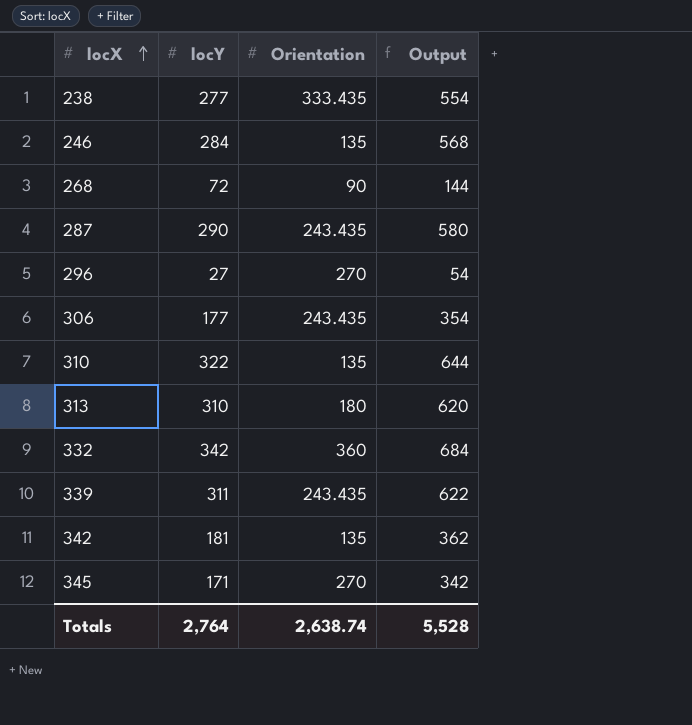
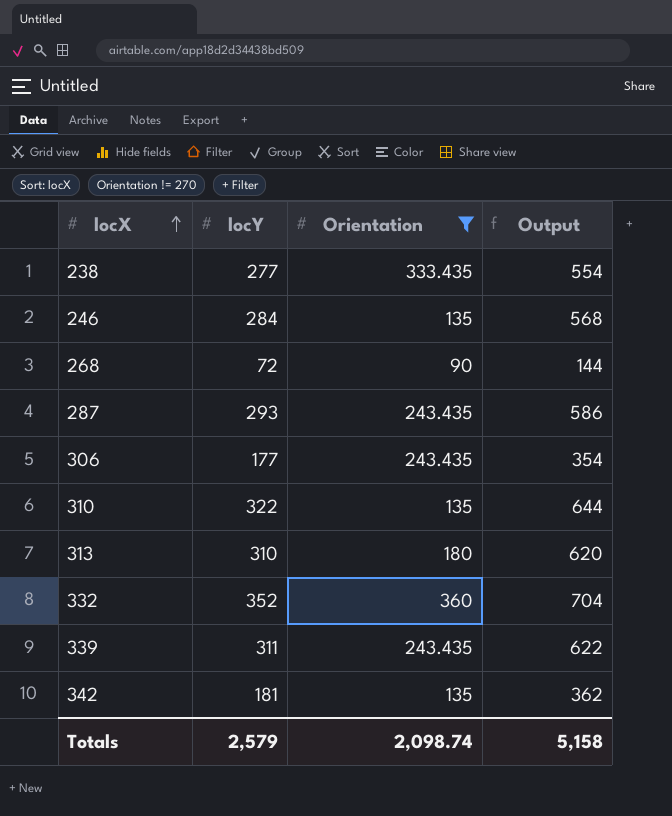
filter: none -> Orientation != 270
287 | locY: 290 -> 293
287 | Output: 580 -> 586
332 | locY: 342 -> 352
332 | Output: 684 -> 704
Totals | locY: 2,764 -> 2,579
Totals | Orientation: 2,638.74 -> 2,098.74
Totals | Output: 5,528 -> 5,158

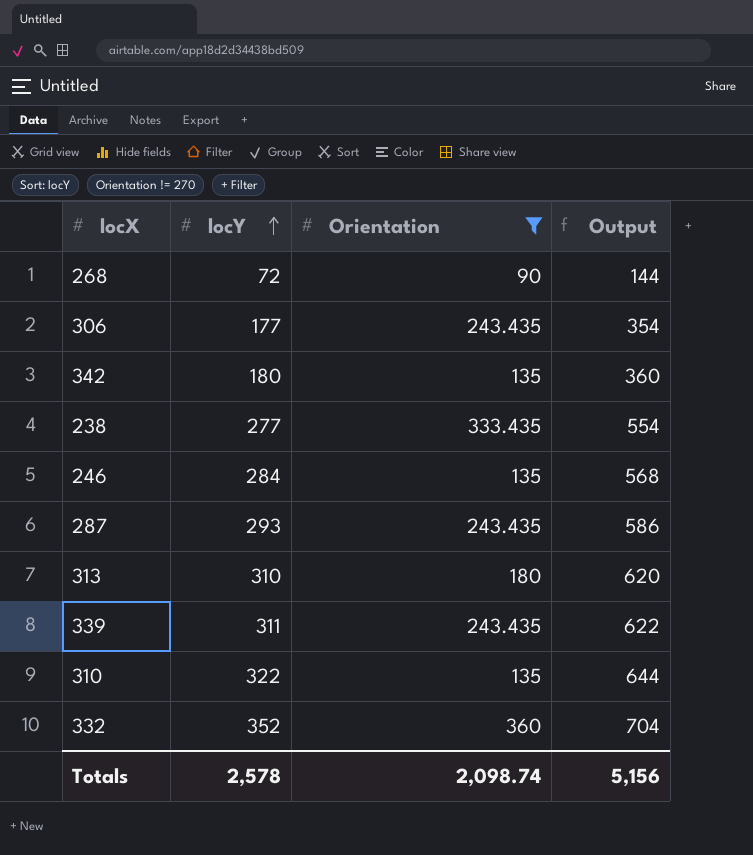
row order: locX ascending -> locY ascending
342 | locY: 181 -> 180
342 | Output: 362 -> 360
Totals | locY: 2,579 -> 2,578
Totals | Output: 5,158 -> 5,156

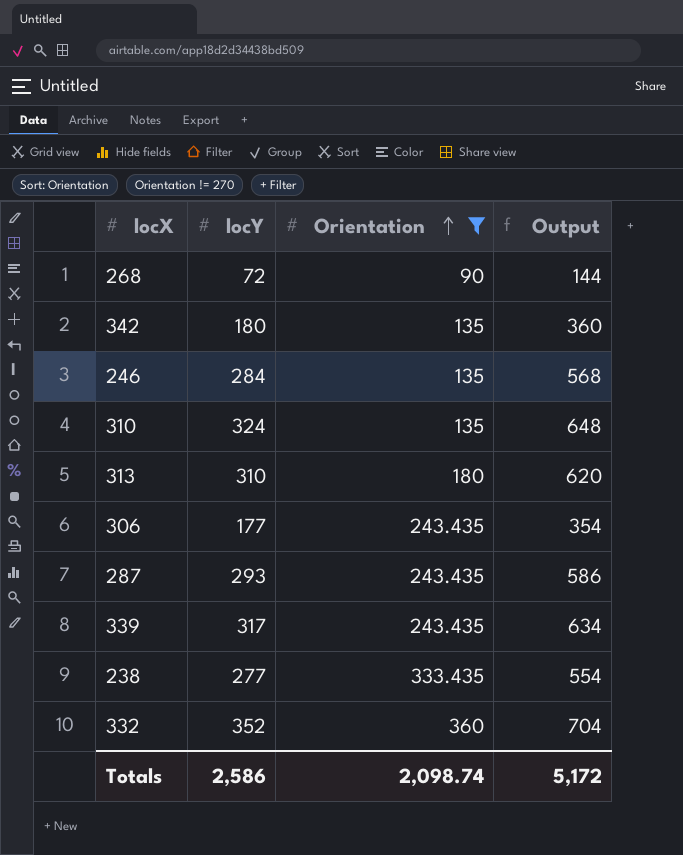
row order: locY ascending -> Orientation ascending
310 | locY: 322 -> 324
310 | Output: 644 -> 648
339 | locY: 311 -> 317
339 | Output: 622 -> 634
Totals | locY: 2,578 -> 2,586
Totals | Output: 5,156 -> 5,172

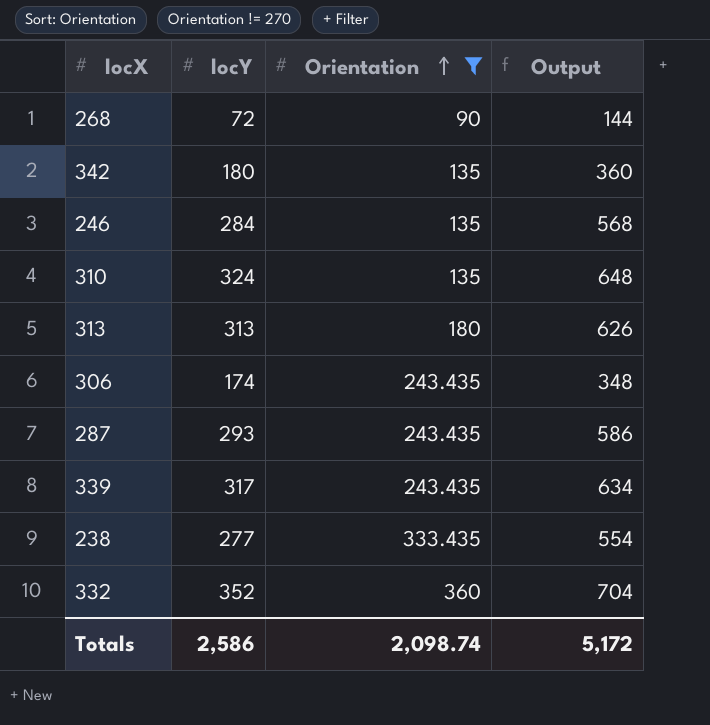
313 | locY: 310 -> 313
313 | Output: 620 -> 626
306 | locY: 177 -> 174
306 | Output: 354 -> 348

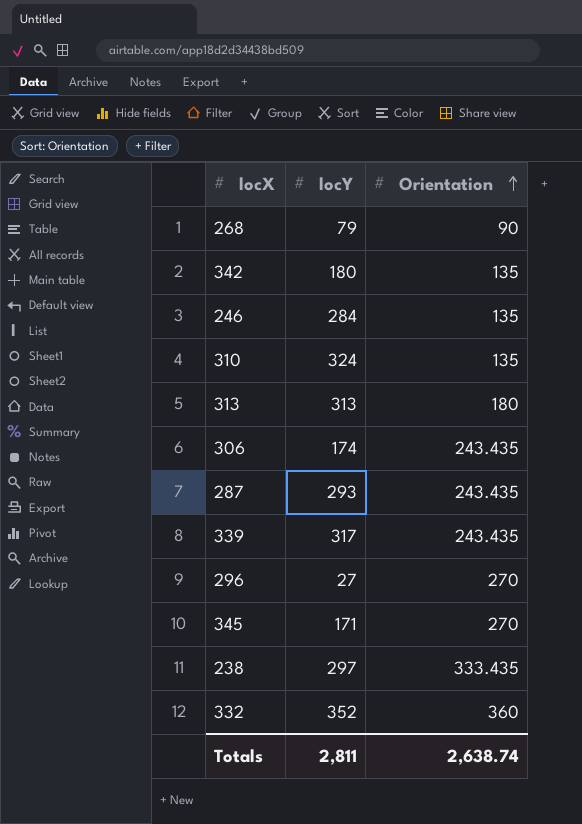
filter: Orientation != 270 -> none
column Output | formula: [locY] * 2 -> none
268 | locY: 72 -> 79
238 | locY: 277 -> 297
Totals | locY: 2,586 -> 2,811
Totals | Orientation: 2,098.74 -> 2,638.74

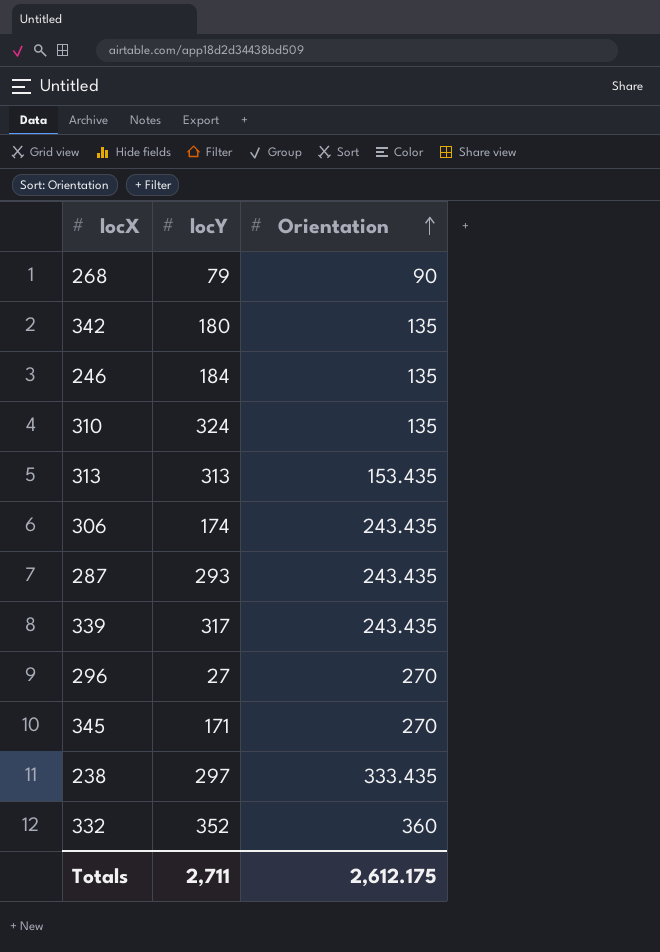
246 | locY: 284 -> 184
313 | Orientation: 180 -> 153.435
Totals | locY: 2,811 -> 2,711
Totals | Orientation: 2,638.74 -> 2,612.175

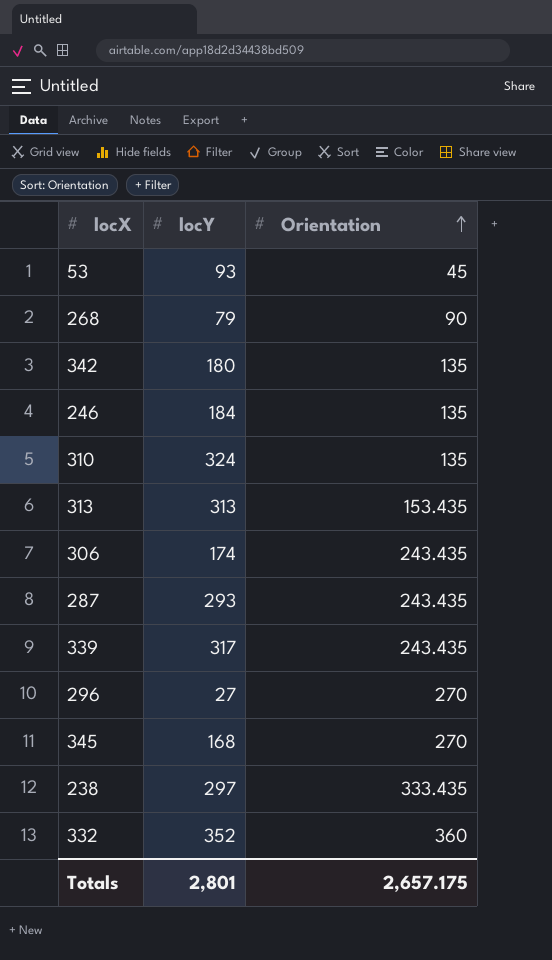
row 53: none -> 93 | 45
345 | locY: 171 -> 168
Totals | locY: 2,711 -> 2,801
Totals | Orientation: 2,612.175 -> 2,657.175

